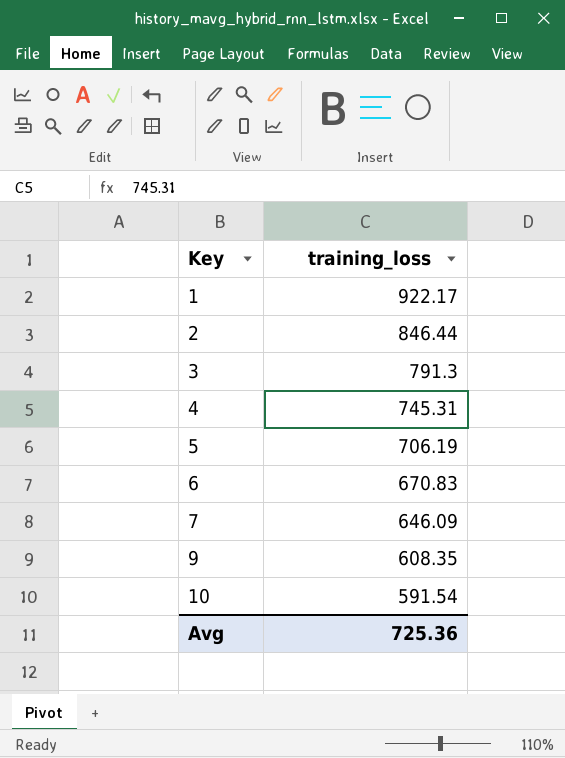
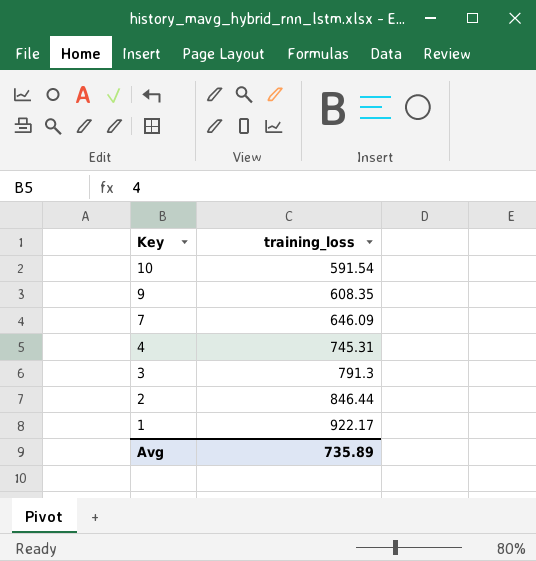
row order: Key ascending -> Key descending
row 5: 706.19 -> none
row 6: 670.83 -> none
Avg | training_loss: 725.36 -> 735.89

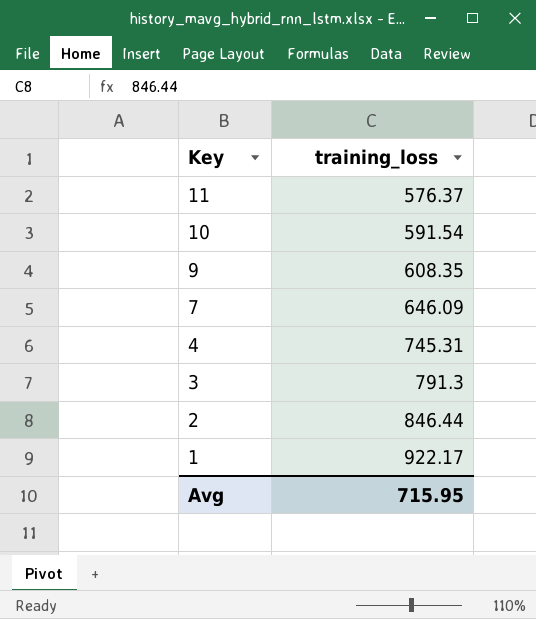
row 11: none -> 576.37
Avg | training_loss: 735.89 -> 715.95

